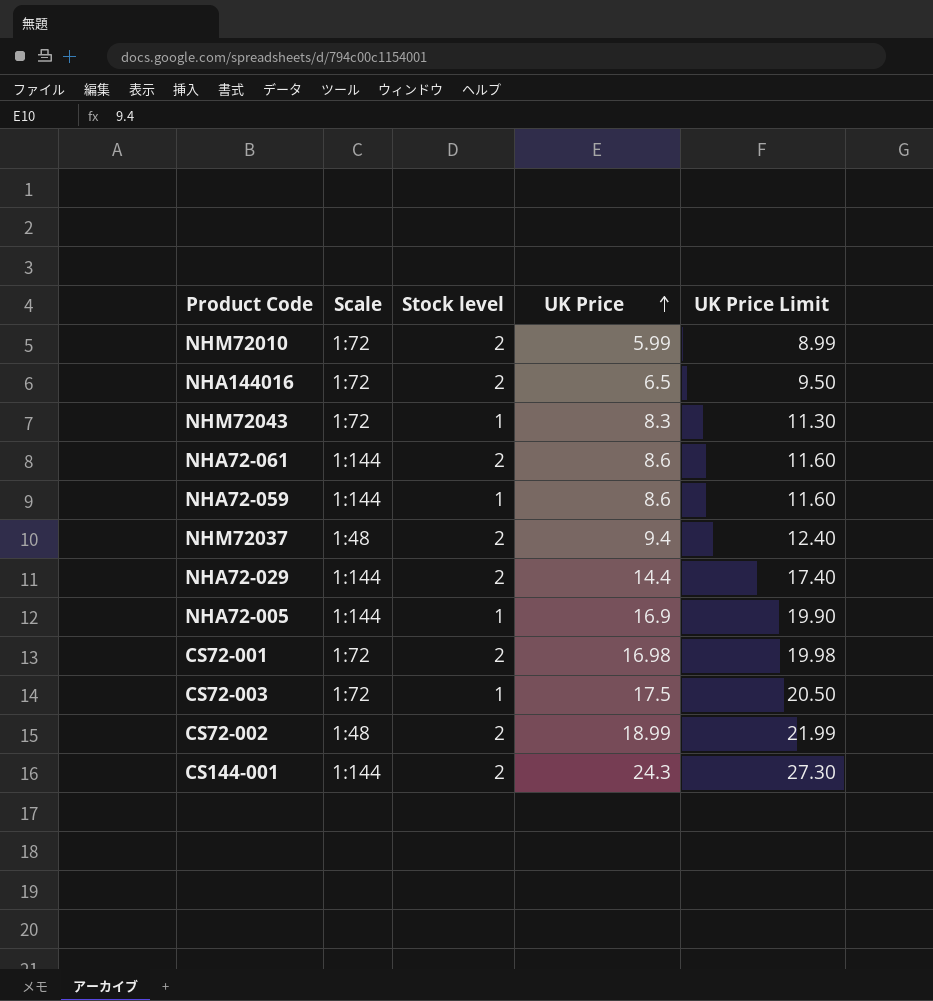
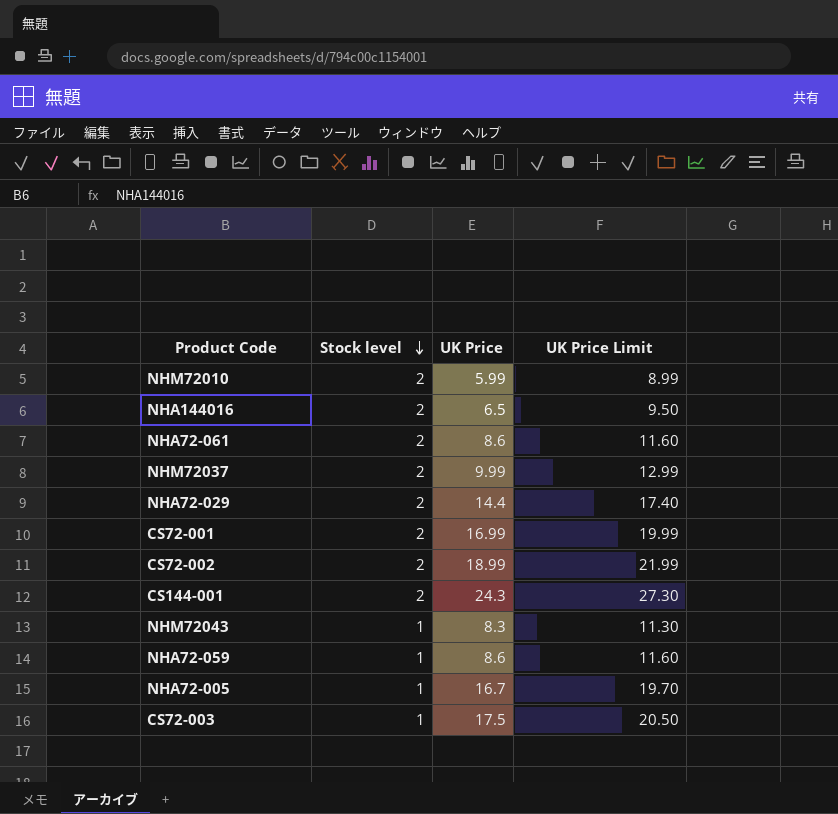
row order: UK Price ascending -> Stock level descending
column Scale | position: 2 -> none
NHM72037 | UK Price: 9.4 -> 9.99
NHM72037 | UK Price Limit: 12.40 -> 12.99
CS72-001 | UK Price: 16.98 -> 16.99
CS72-001 | UK Price Limit: 19.98 -> 19.99
NHA72-005 | UK Price: 16.9 -> 16.7
NHA72-005 | UK Price Limit: 19.90 -> 19.70

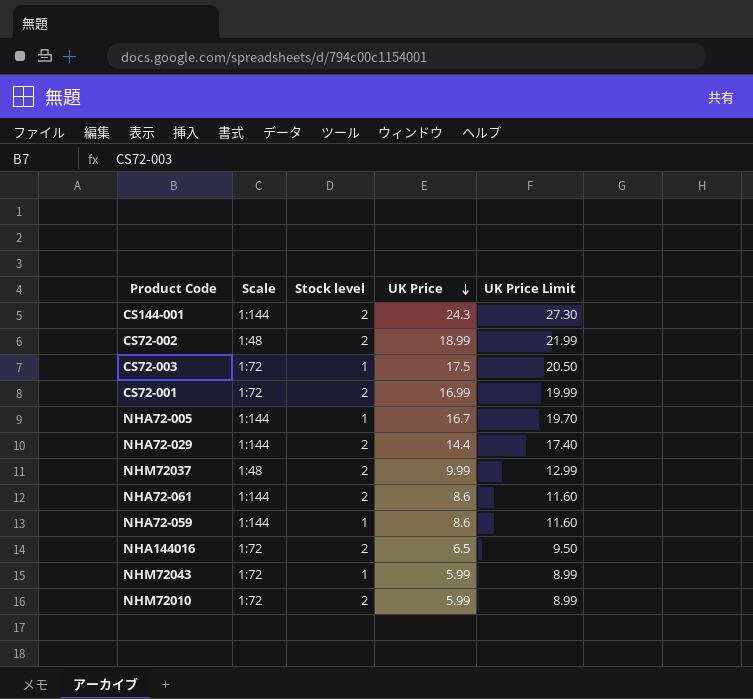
row order: Stock level descending -> UK Price descending
column Scale | position: none -> 2
NHM72043 | UK Price: 8.3 -> 5.99
NHM72043 | UK Price Limit: 11.30 -> 8.99

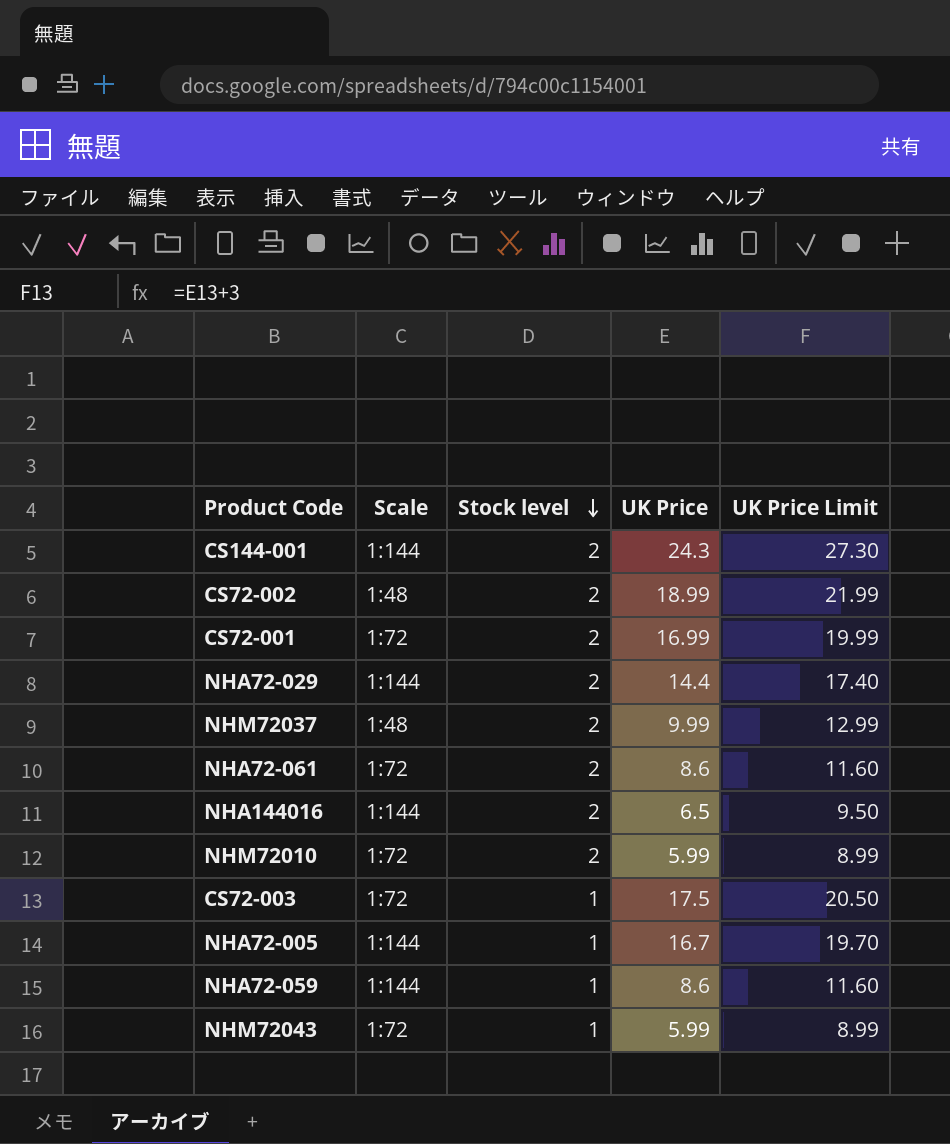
row order: UK Price descending -> Stock level descending
NHA72-061 | Scale: 1:144 -> 1:72
NHA144016 | Scale: 1:72 -> 1:144

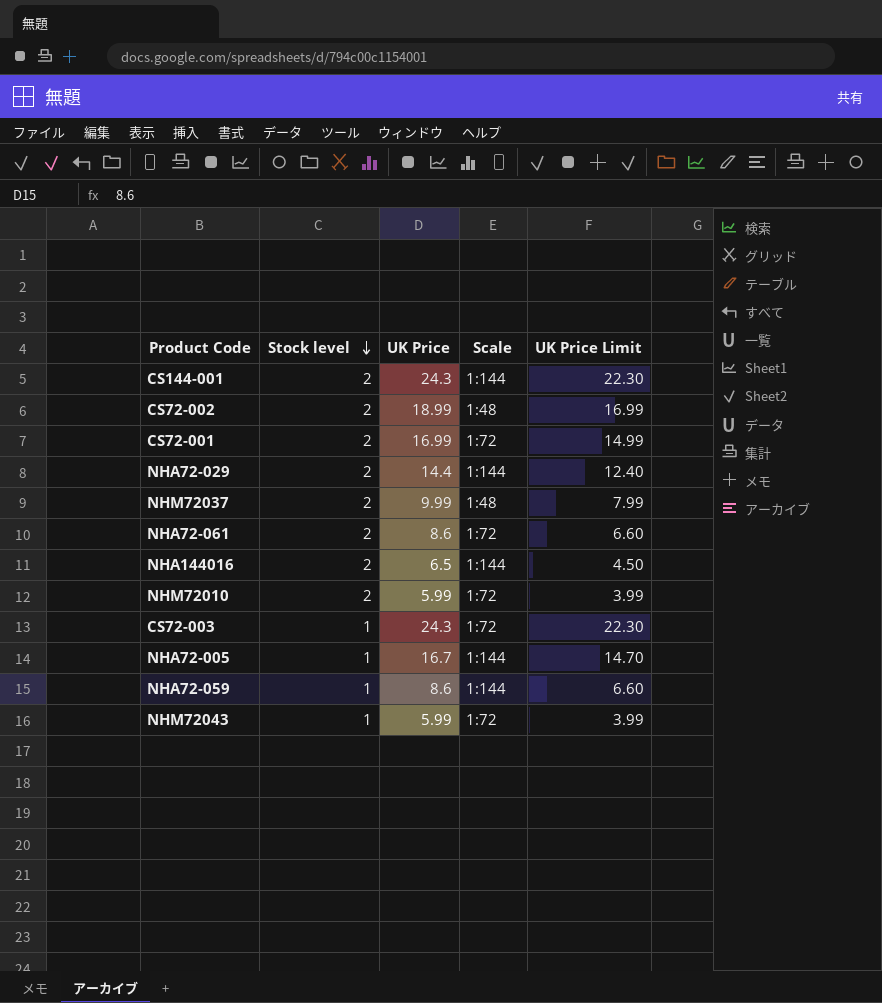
column Scale | position: 2 -> 4
column UK Price Limit | formula: [UK Price] + 3 -> [UK Price] - 2
CS72-003 | UK Price: 17.5 -> 24.3

